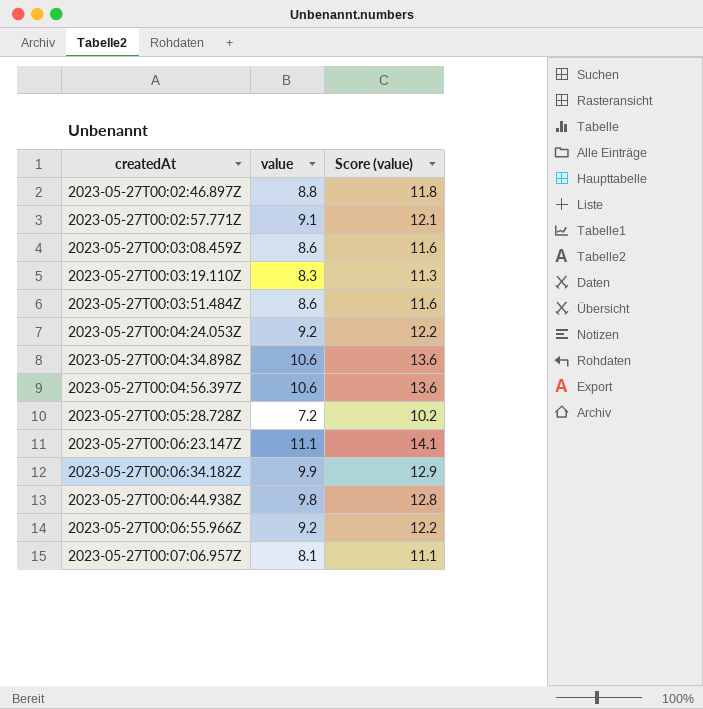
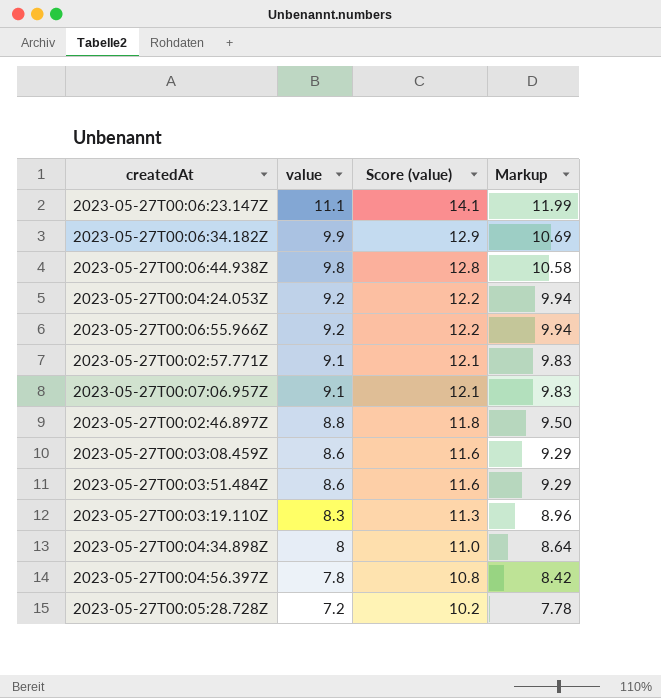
row order: createdAt ascending -> value descending
column Markup | formula: none -> [value] * 1.08
2023-05-27T00:07:06.957Z | value: 8.1 -> 9.1
2023-05-27T00:07:06.957Z | Score (value): 11.1 -> 12.1
2023-05-27T00:04:34.898Z | value: 10.6 -> 8
2023-05-27T00:04:34.898Z | Score (value): 13.6 -> 11.0
2023-05-27T00:04:56.397Z | value: 10.6 -> 7.8
2023-05-27T00:04:56.397Z | Score (value): 13.6 -> 10.8

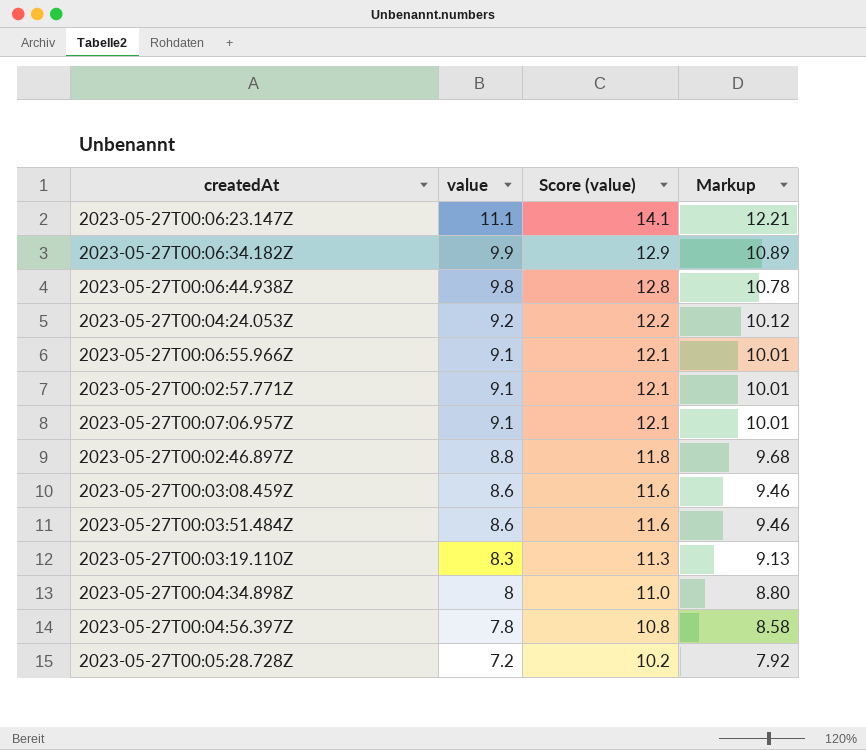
column Markup | formula: [value] * 1.08 -> [value] * 1.1
2023-05-27T00:06:55.966Z | value: 9.2 -> 9.1
2023-05-27T00:06:55.966Z | Score (value): 12.2 -> 12.1

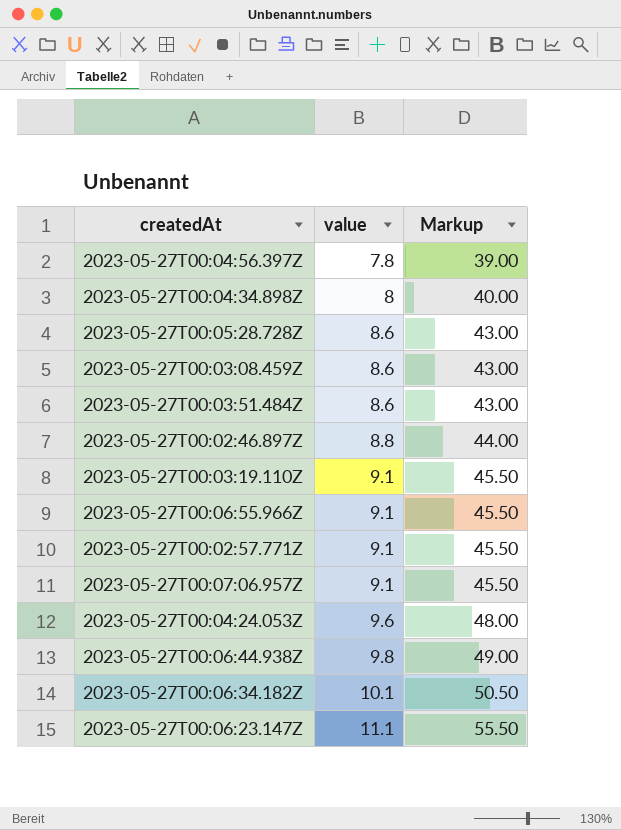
row order: value descending -> value ascending
column Score (value) | formula: [value] + 3 -> none
column Markup | formula: [value] * 1.1 -> [value] * 5
2023-05-27T00:05:28.728Z | value: 7.2 -> 8.6
2023-05-27T00:03:19.110Z | value: 8.3 -> 9.1
2023-05-27T00:04:24.053Z | value: 9.2 -> 9.6
2023-05-27T00:06:34.182Z | value: 9.9 -> 10.1

